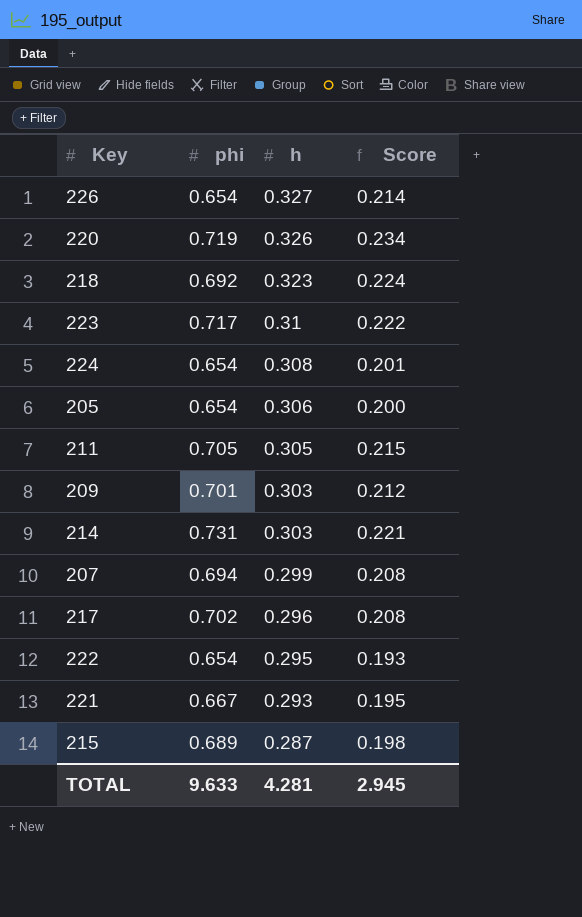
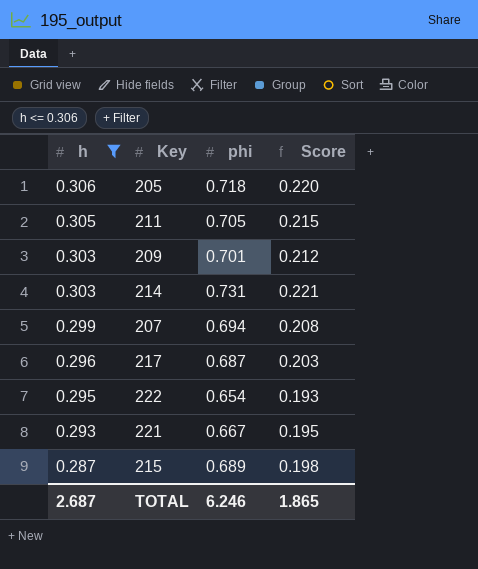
filter: none -> h <= 0.306
column h | position: 3 -> 1
205 | phi: 0.654 -> 0.718
205 | Score: 0.200 -> 0.220
217 | phi: 0.702 -> 0.687
217 | Score: 0.208 -> 0.203
TOTAL | h: 4.281 -> 2.687
TOTAL | phi: 9.633 -> 6.246
TOTAL | Score: 2.945 -> 1.865

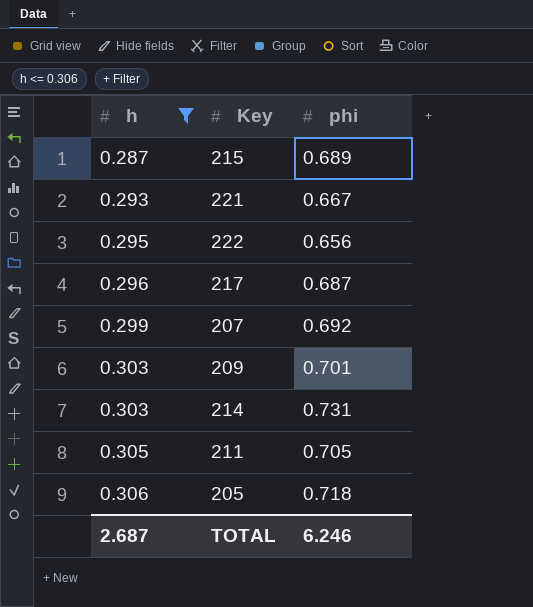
row order: h descending -> h ascending
column Score | formula: [h] * [phi] -> none
222 | phi: 0.654 -> 0.656
207 | phi: 0.694 -> 0.692

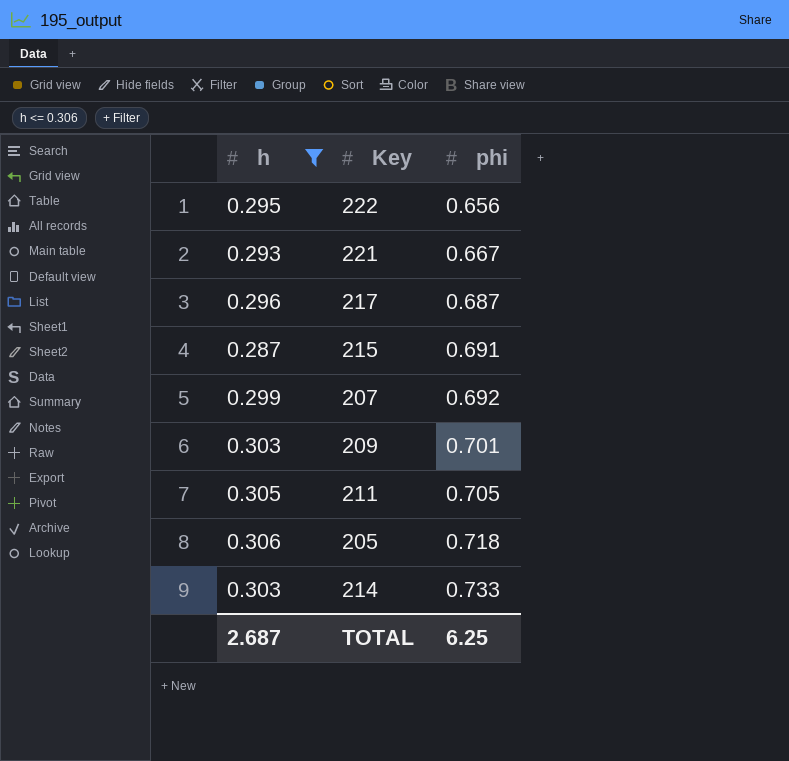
row order: h ascending -> phi ascending
215 | phi: 0.689 -> 0.691
214 | phi: 0.731 -> 0.733
TOTAL | phi: 6.246 -> 6.25

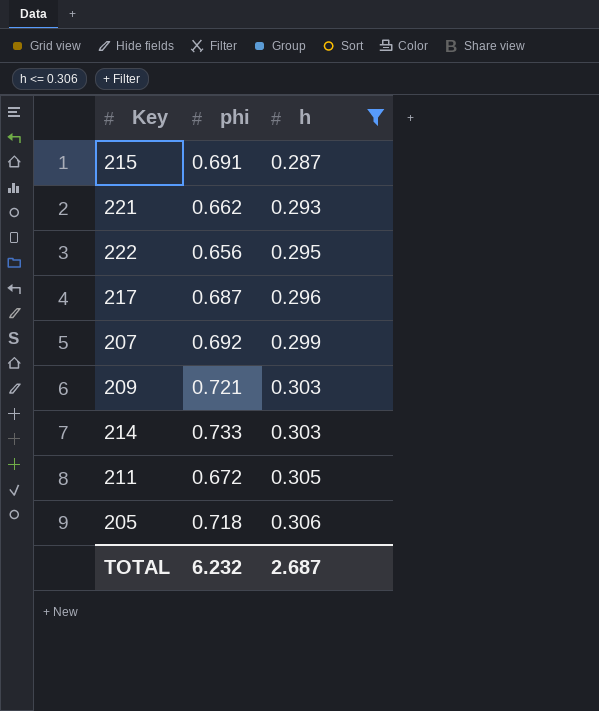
row order: phi ascending -> h ascending
column h | position: 1 -> 3
221 | phi: 0.667 -> 0.662
209 | phi: 0.701 -> 0.721
211 | phi: 0.705 -> 0.672
TOTAL | phi: 6.25 -> 6.232

